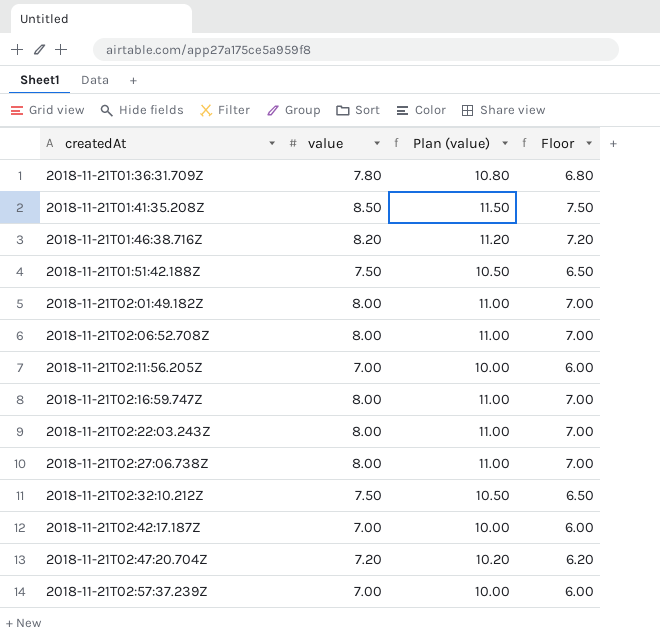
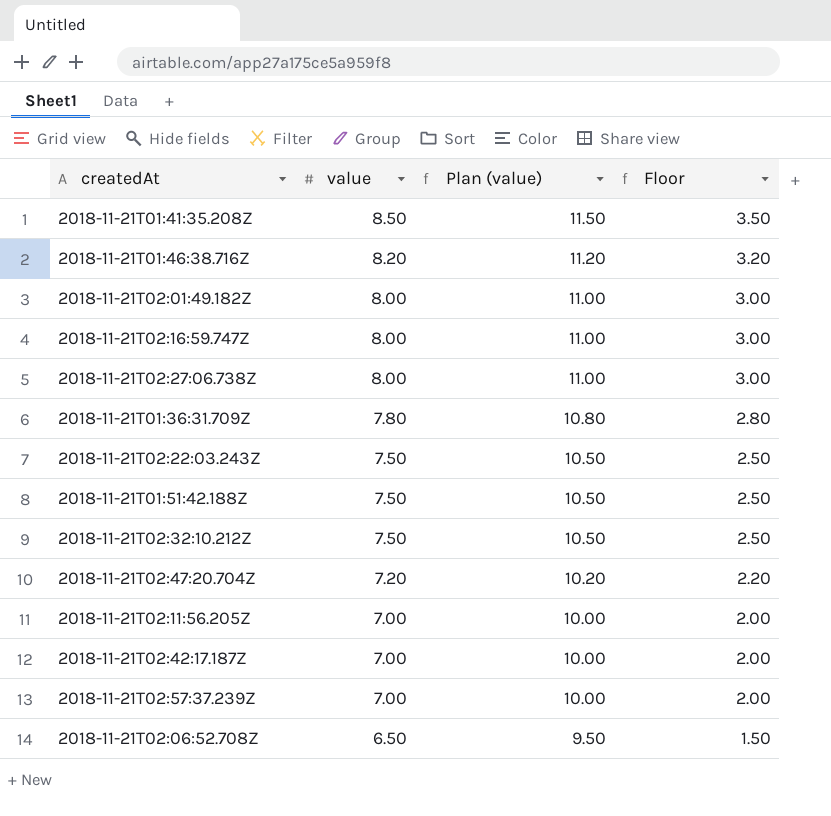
row order: createdAt ascending -> value descending
column Floor | formula: [value] - 1 -> [value] - 5
2018-11-21T02:22:03.243Z | value: 8.00 -> 7.50
2018-11-21T02:22:03.243Z | Plan (value): 11.00 -> 10.50
2018-11-21T02:06:52.708Z | value: 8.00 -> 6.50
2018-11-21T02:06:52.708Z | Plan (value): 11.00 -> 9.50

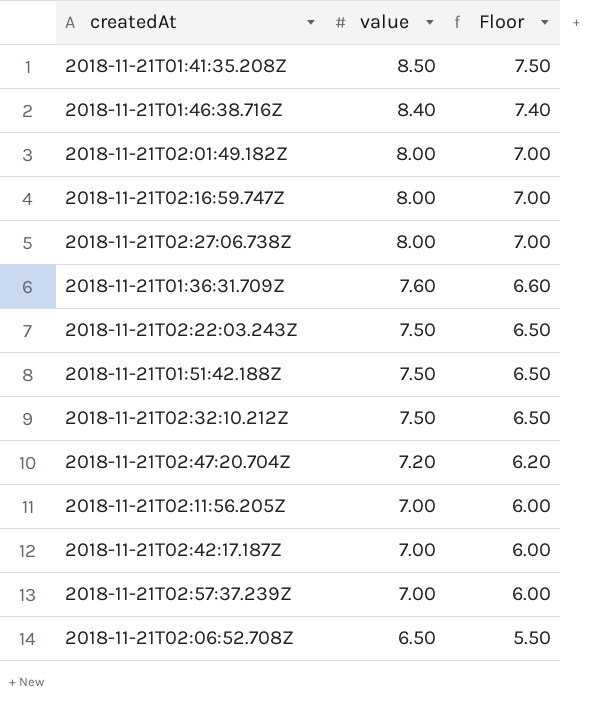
column Plan (value) | formula: [value] + 3 -> none
column Floor | formula: [value] - 5 -> [value] - 1
2018-11-21T01:46:38.716Z | value: 8.20 -> 8.40
2018-11-21T01:36:31.709Z | value: 7.80 -> 7.60

